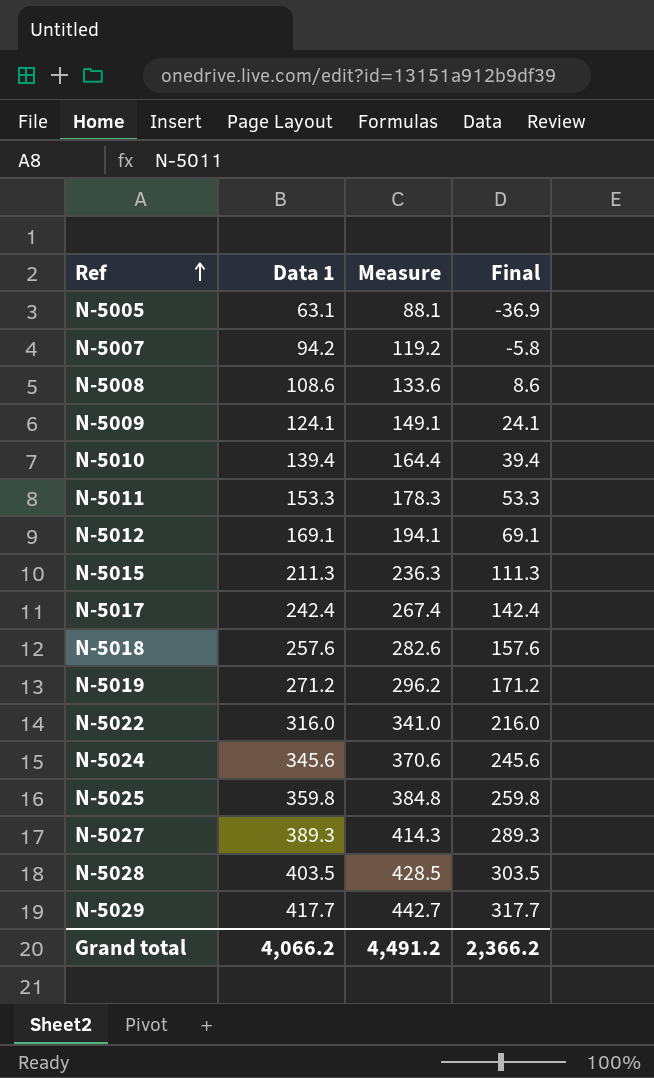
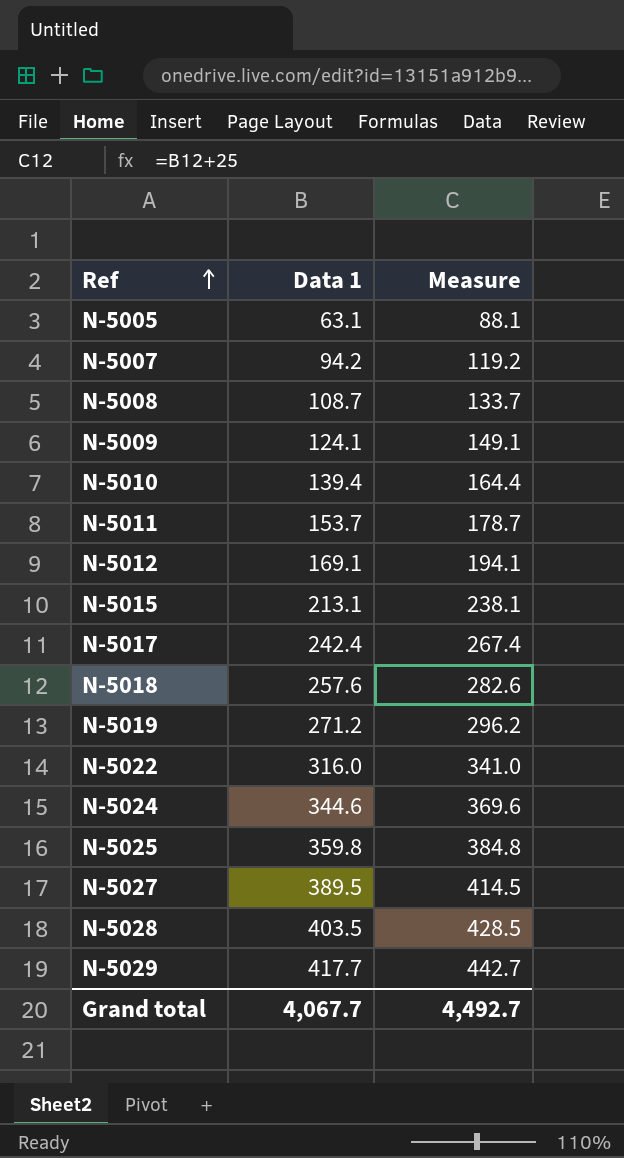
column Final | formula: [Data 1] - 100 -> none
N-5008 | Data 1: 108.6 -> 108.7
N-5008 | Measure: 133.6 -> 133.7
N-5011 | Data 1: 153.3 -> 153.7
N-5011 | Measure: 178.3 -> 178.7
N-5015 | Data 1: 211.3 -> 213.1
N-5015 | Measure: 236.3 -> 238.1
N-5024 | Data 1: 345.6 -> 344.6
N-5024 | Measure: 370.6 -> 369.6
N-5027 | Data 1: 389.3 -> 389.5
N-5027 | Measure: 414.3 -> 414.5
Grand total | Data 1: 4,066.2 -> 4,067.7
Grand total | Measure: 4,491.2 -> 4,492.7

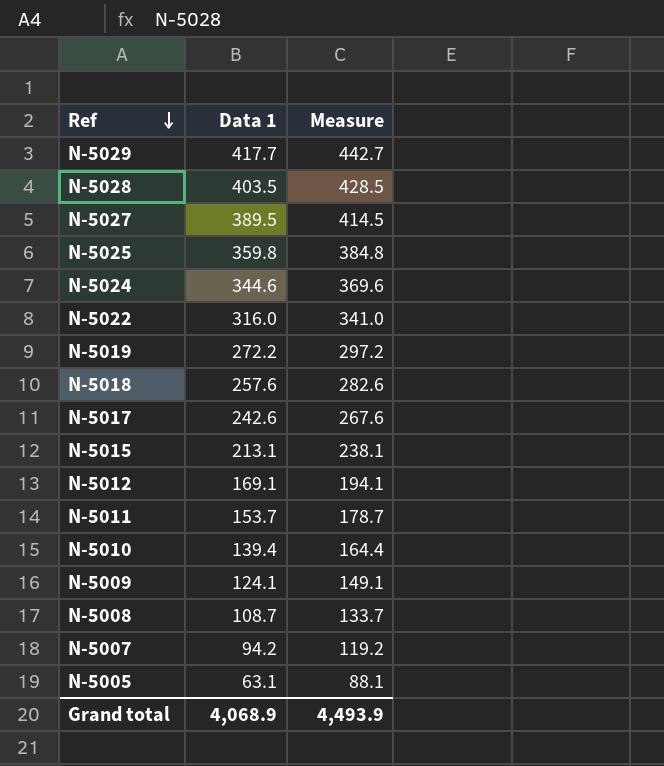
row order: Ref ascending -> Ref descending
N-5019 | Data 1: 271.2 -> 272.2
N-5019 | Measure: 296.2 -> 297.2
N-5017 | Data 1: 242.4 -> 242.6
N-5017 | Measure: 267.4 -> 267.6
Grand total | Data 1: 4,067.7 -> 4,068.9
Grand total | Measure: 4,492.7 -> 4,493.9

